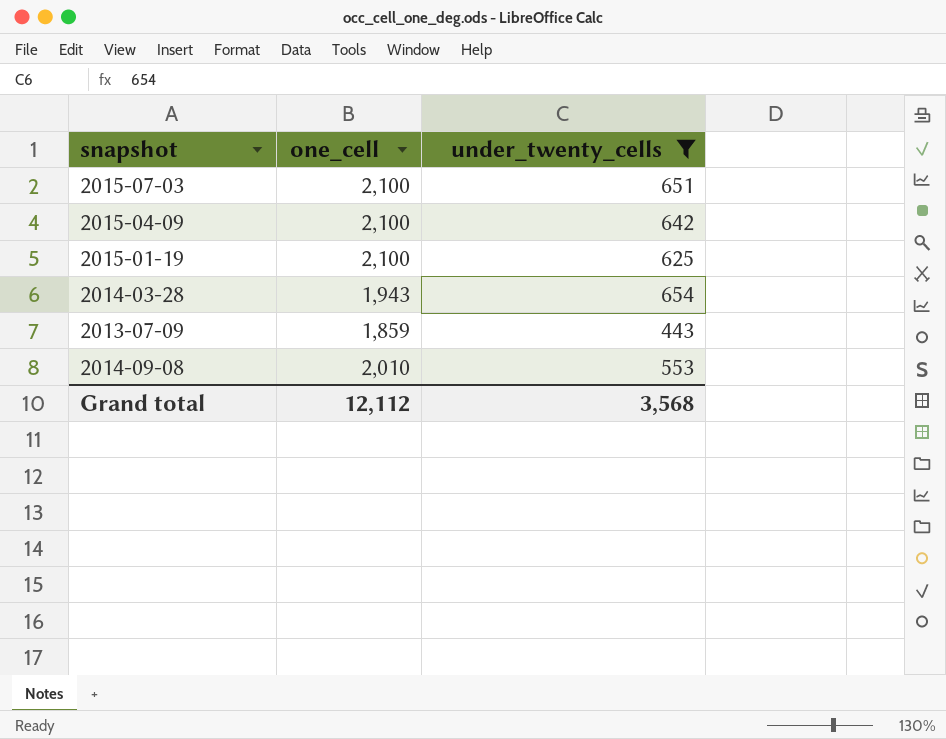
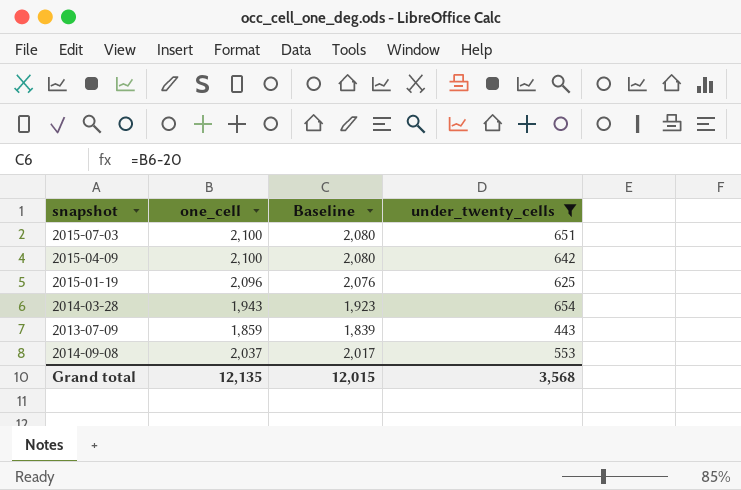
column Baseline | formula: none -> [one_cell] - 20
2015-01-19 | one_cell: 2,100 -> 2,096
2014-09-08 | one_cell: 2,010 -> 2,037
Grand total | one_cell: 12,112 -> 12,135

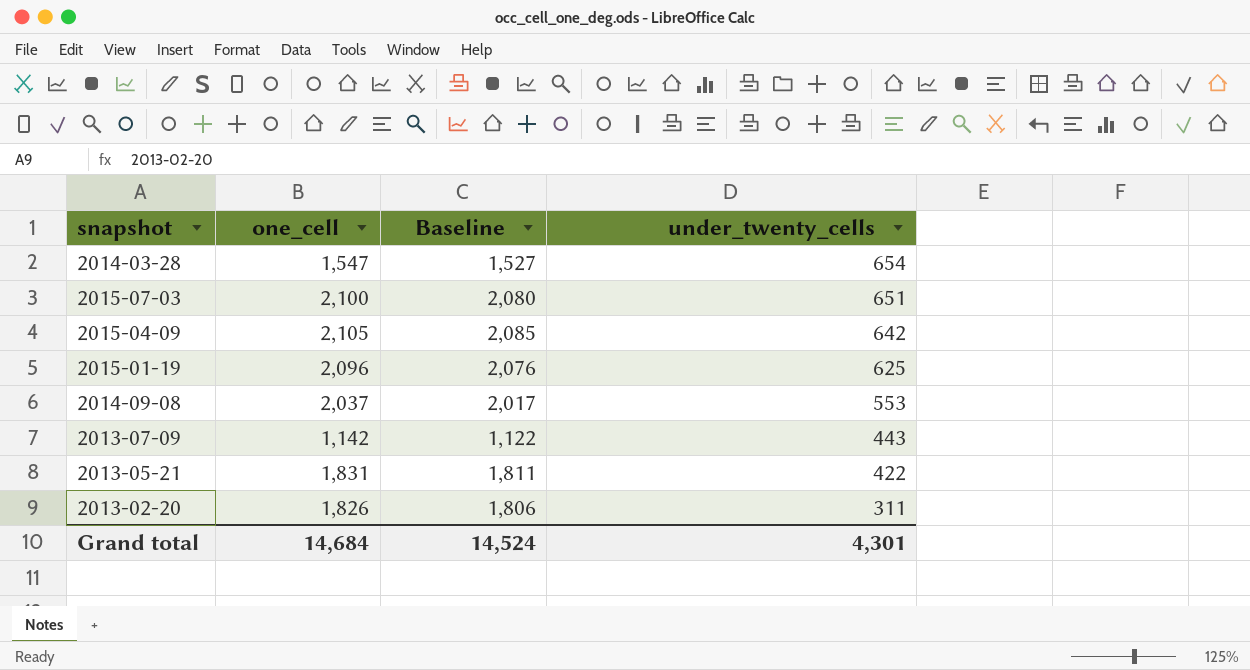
filter: under_twenty_cells >= 443 -> none
row order: none -> under_twenty_cells descending
2014-03-28 | one_cell: 1,943 -> 1,547
2014-03-28 | Baseline: 1,923 -> 1,527
2015-04-09 | one_cell: 2,100 -> 2,105
2015-04-09 | Baseline: 2,080 -> 2,085
2013-07-09 | one_cell: 1,859 -> 1,142
2013-07-09 | Baseline: 1,839 -> 1,122
Grand total | one_cell: 12,135 -> 14,684
Grand total | Baseline: 12,015 -> 14,524
Grand total | under_twenty_cells: 3,568 -> 4,301

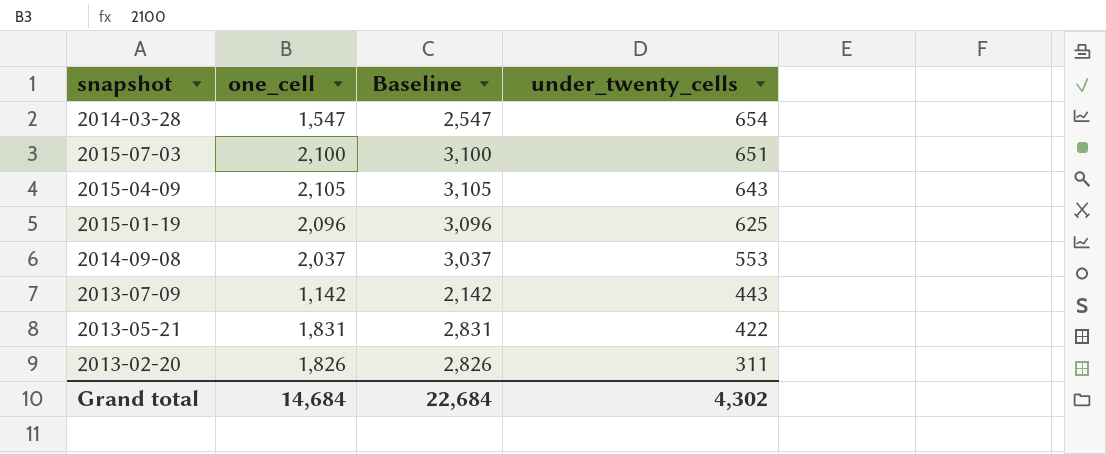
column Baseline | formula: [one_cell] - 20 -> [one_cell] + 1000
2015-04-09 | under_twenty_cells: 642 -> 643
Grand total | Baseline: 14,524 -> 22,684
Grand total | under_twenty_cells: 4,301 -> 4,302

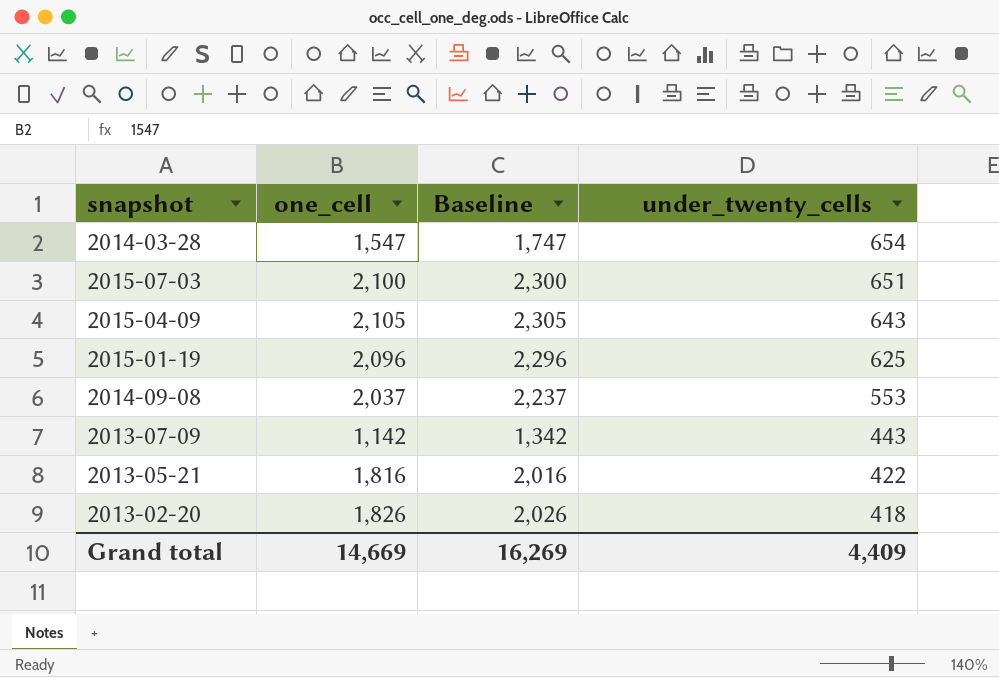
column Baseline | formula: [one_cell] + 1000 -> [one_cell] + 200
2013-05-21 | one_cell: 1,831 -> 1,816
2013-02-20 | under_twenty_cells: 311 -> 418
Grand total | one_cell: 14,684 -> 14,669
Grand total | Baseline: 22,684 -> 16,269
Grand total | under_twenty_cells: 4,302 -> 4,409

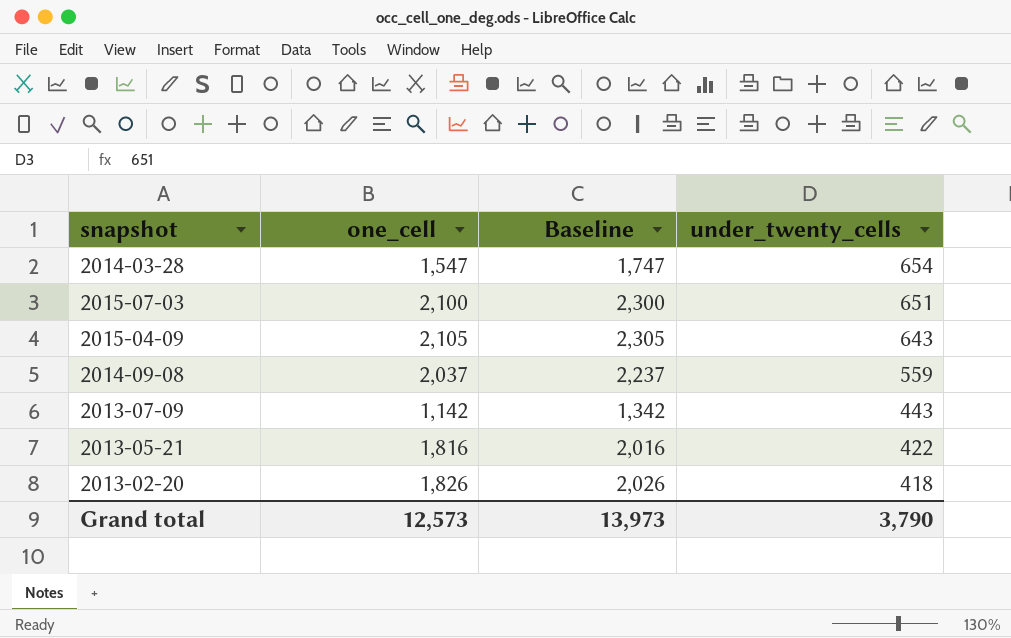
row 2015-01-19: 2,096 | 2,296 | 625 -> none
2014-09-08 | under_twenty_cells: 553 -> 559
Grand total | one_cell: 14,669 -> 12,573
Grand total | Baseline: 16,269 -> 13,973
Grand total | under_twenty_cells: 4,409 -> 3,790

